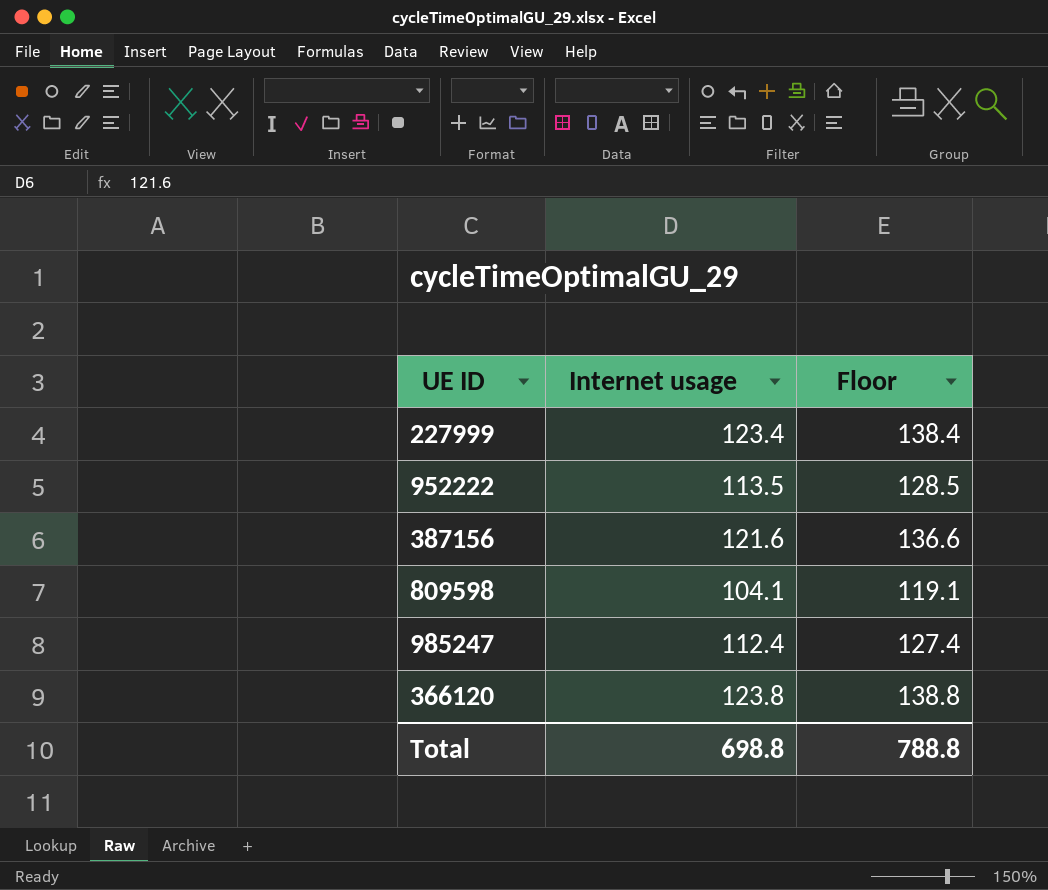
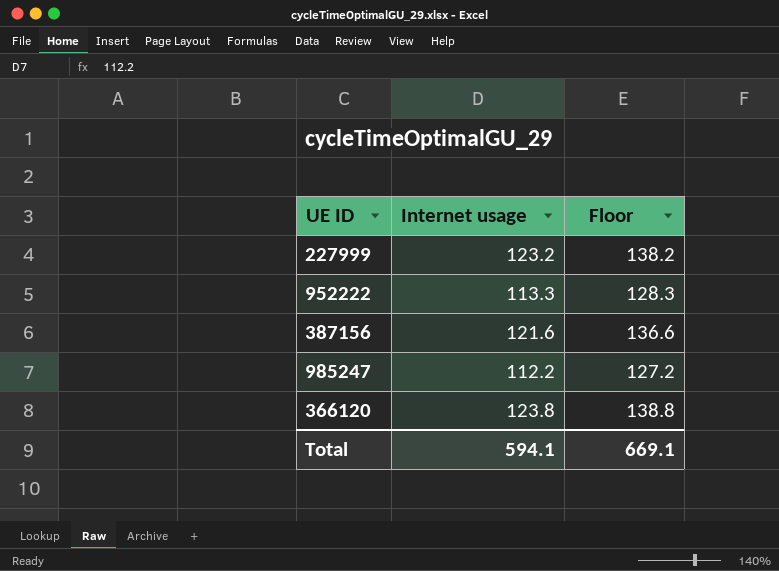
row 809598: 104.1 | 119.1 -> none
227999 | Internet usage: 123.4 -> 123.2
227999 | Floor: 138.4 -> 138.2
952222 | Internet usage: 113.5 -> 113.3
952222 | Floor: 128.5 -> 128.3
985247 | Internet usage: 112.4 -> 112.2
985247 | Floor: 127.4 -> 127.2
Total | Internet usage: 698.8 -> 594.1
Total | Floor: 788.8 -> 669.1

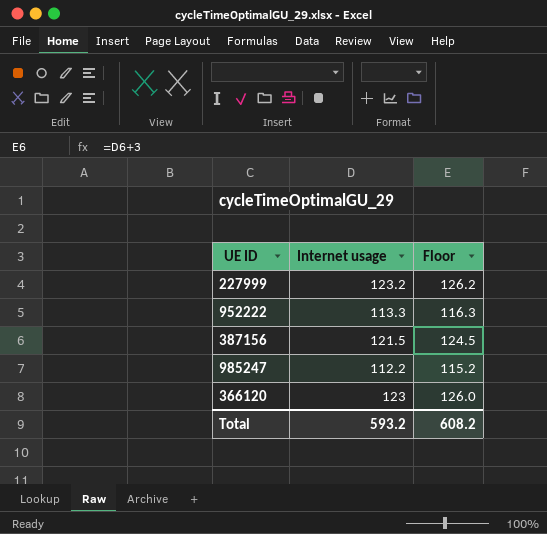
column Floor | formula: [Internet usage] + 15 -> [Internet usage] + 3
387156 | Internet usage: 121.6 -> 121.5
366120 | Internet usage: 123.8 -> 123
Total | Internet usage: 594.1 -> 593.2
Total | Floor: 669.1 -> 608.2

